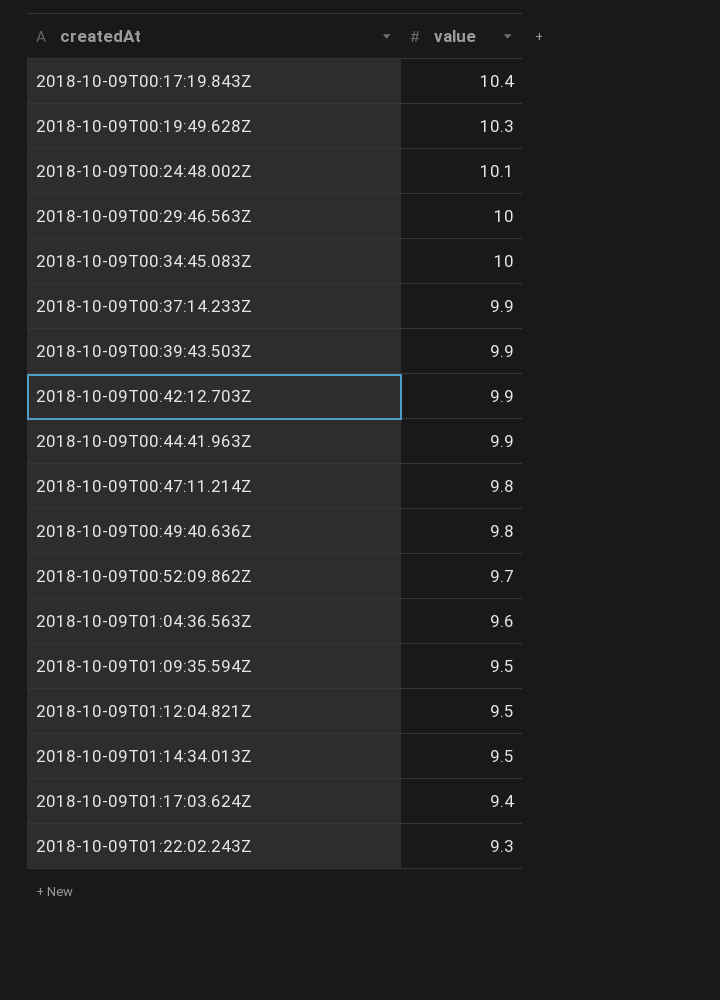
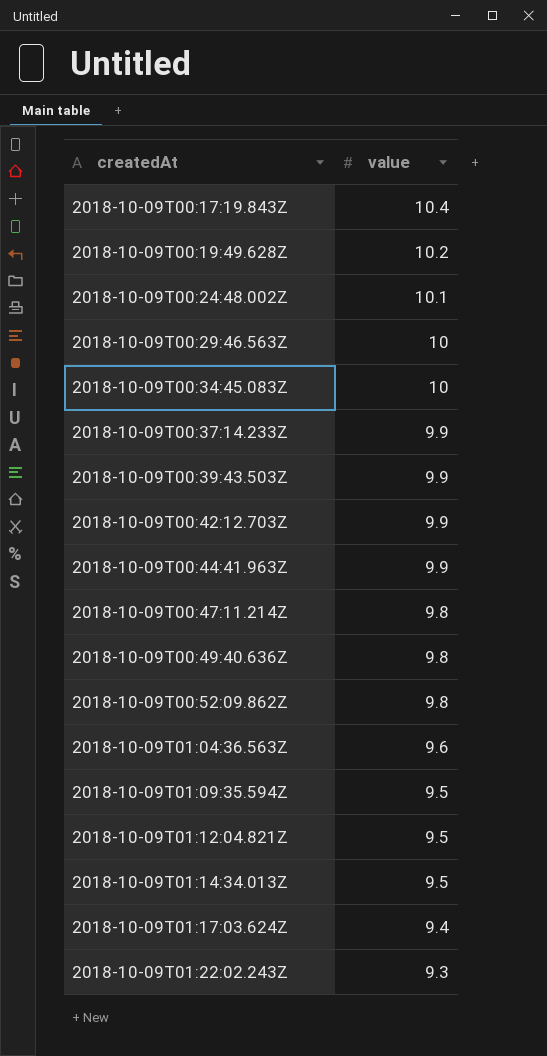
2018-10-09T00:19:49.628Z | value: 10.3 -> 10.2
2018-10-09T00:52:09.862Z | value: 9.7 -> 9.8

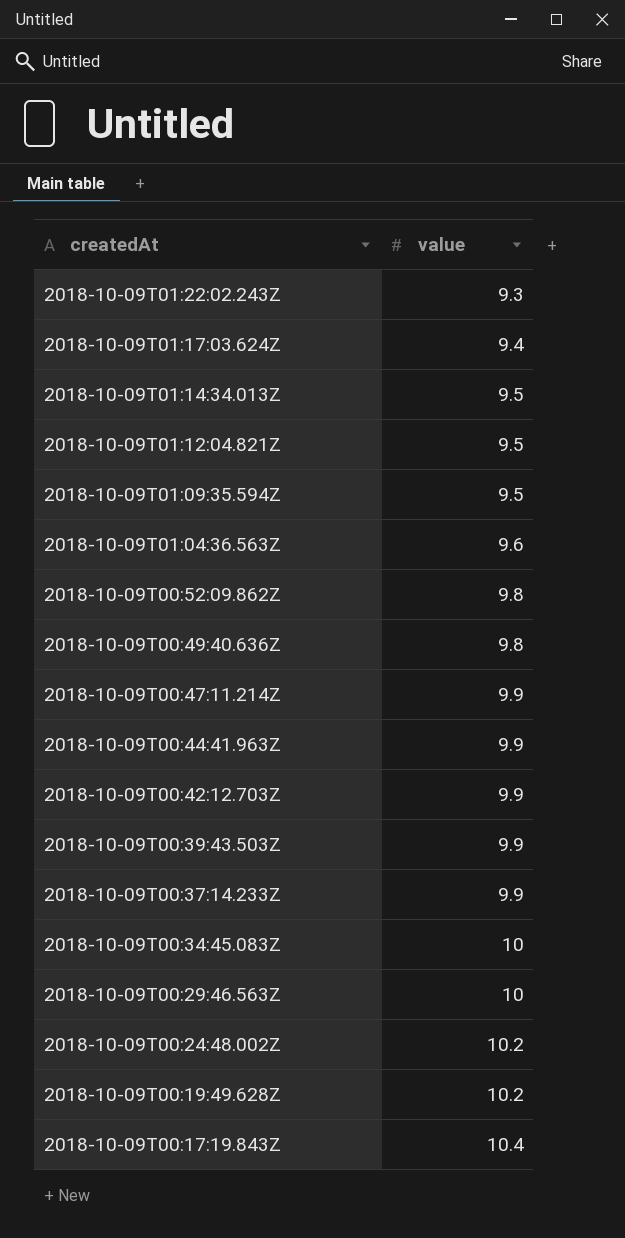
row order: createdAt ascending -> createdAt descending
2018-10-09T00:47:11.214Z | value: 9.8 -> 9.9
2018-10-09T00:24:48.002Z | value: 10.1 -> 10.2

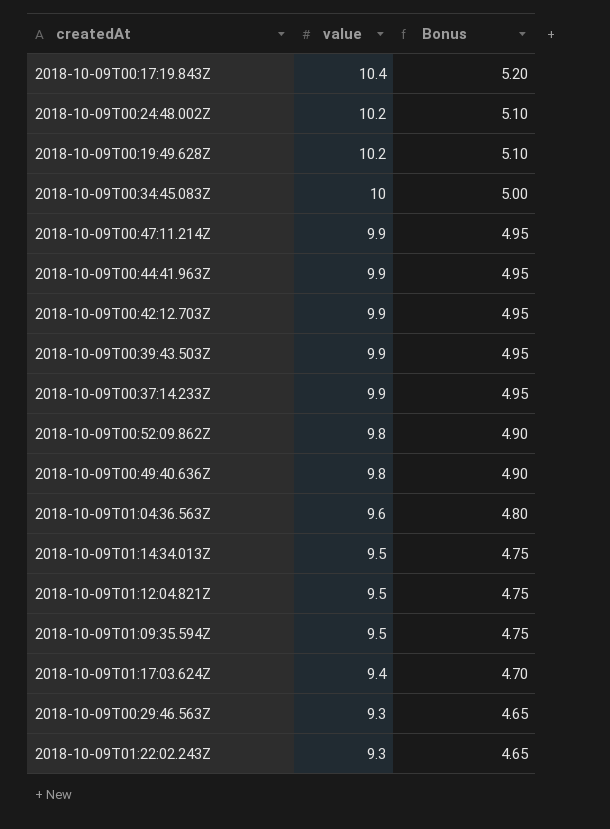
row order: createdAt descending -> value descending
column Bonus | formula: none -> [value] * 0.5
2018-10-09T00:29:46.563Z | value: 10 -> 9.3

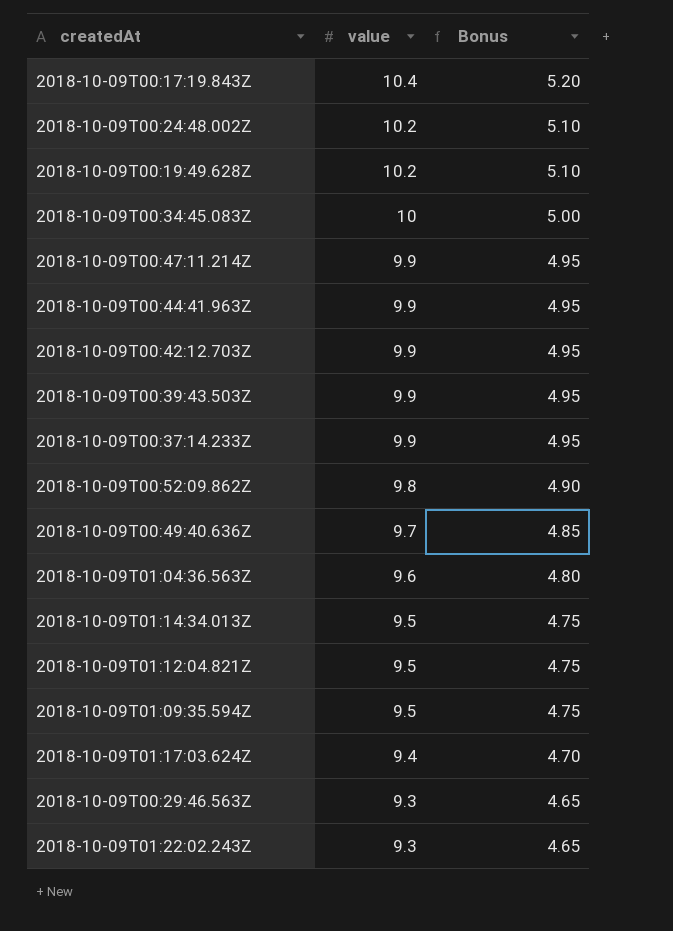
2018-10-09T00:49:40.636Z | value: 9.8 -> 9.7
2018-10-09T00:49:40.636Z | Bonus: 4.90 -> 4.85

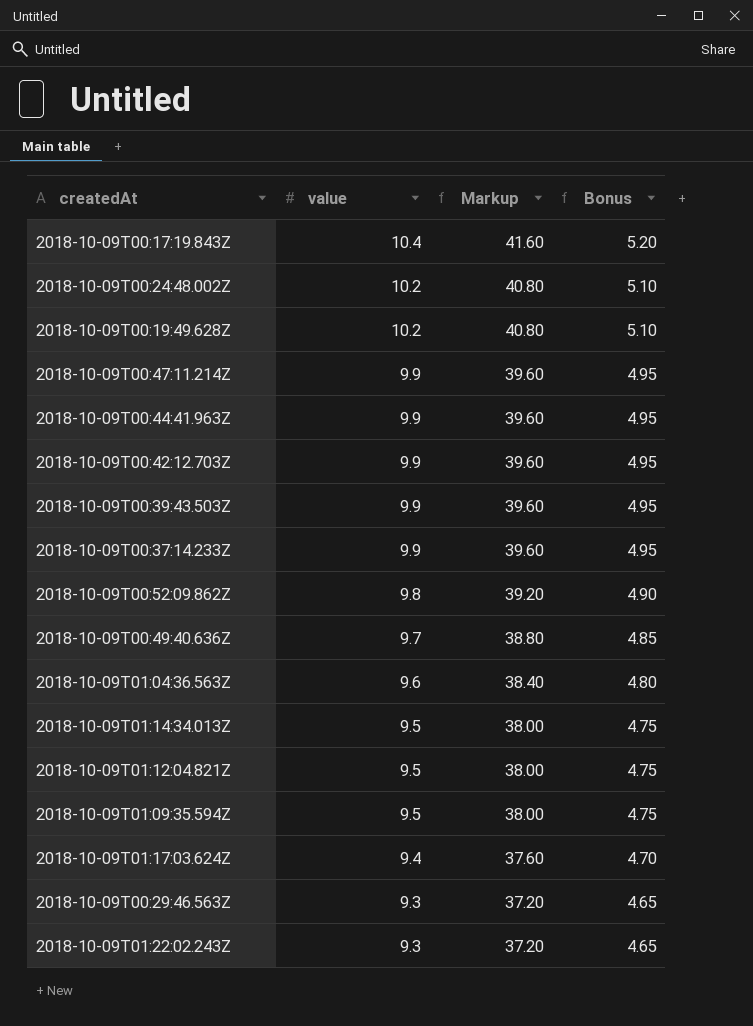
column Markup | formula: none -> [value] * 4
row 2018-10-09T00:34:45.083Z: 10 | 5.00 -> none

